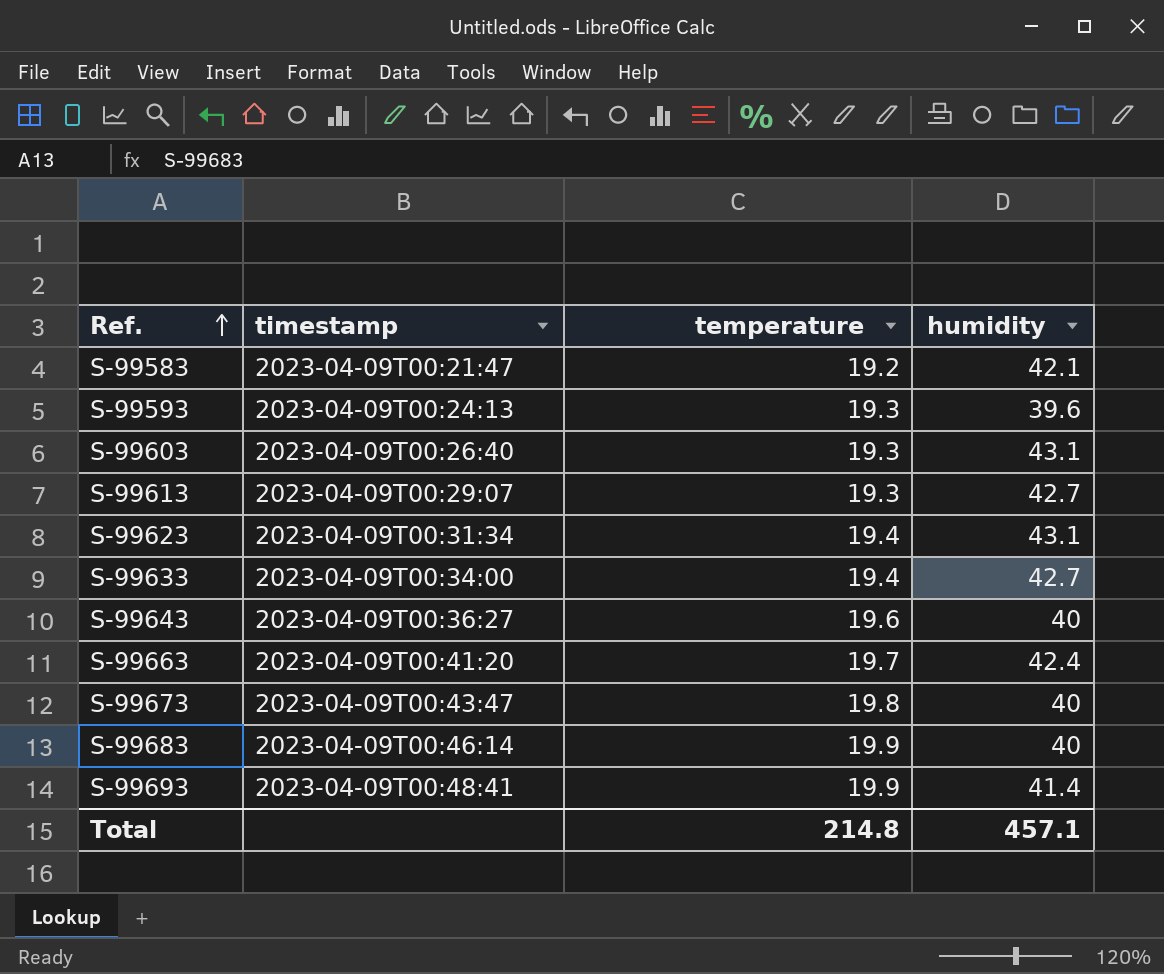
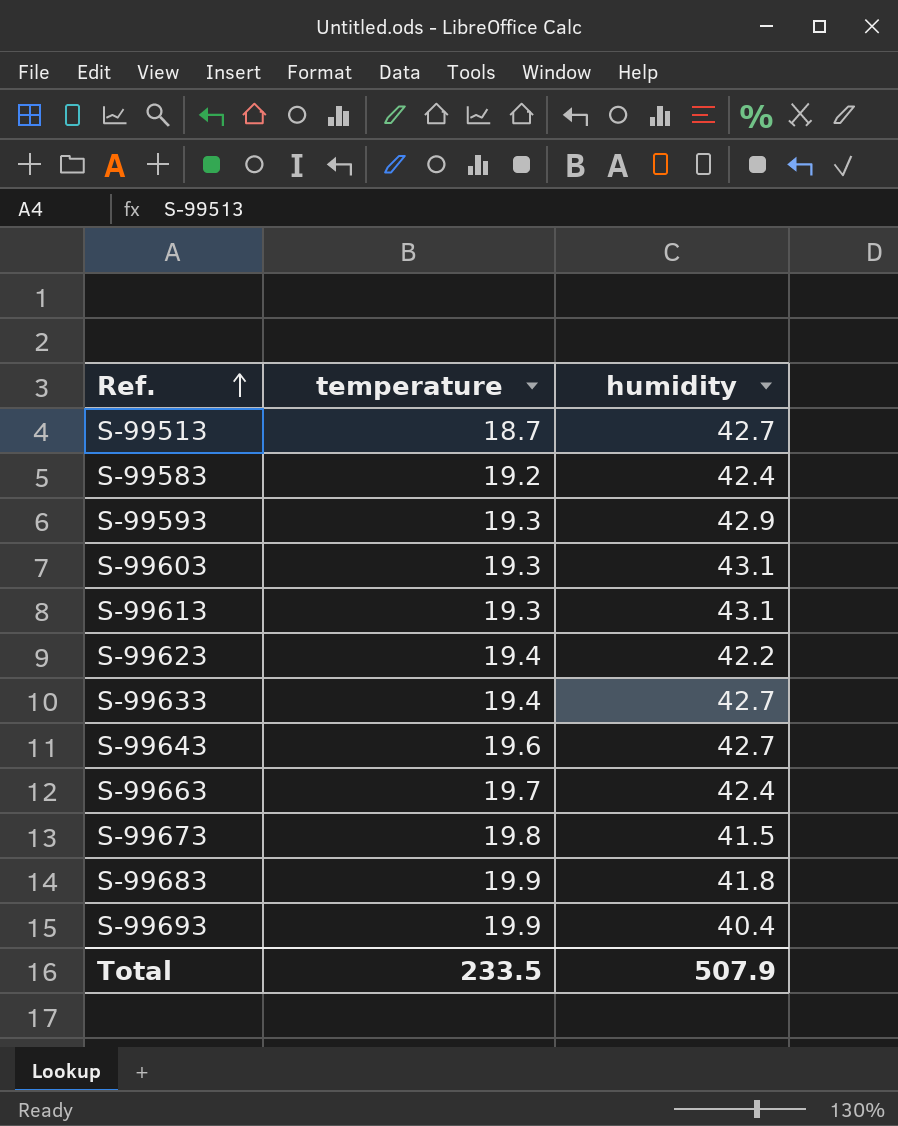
column timestamp | position: 2 -> none
row S-99513: none -> 18.7 | 42.7
S-99583 | humidity: 42.1 -> 42.4
S-99593 | humidity: 39.6 -> 42.9
S-99613 | humidity: 42.7 -> 43.1
S-99623 | humidity: 43.1 -> 42.2
S-99643 | humidity: 40 -> 42.7
S-99673 | humidity: 40 -> 41.5
S-99683 | humidity: 40 -> 41.8
S-99693 | humidity: 41.4 -> 40.4
Total | temperature: 214.8 -> 233.5
Total | humidity: 457.1 -> 507.9

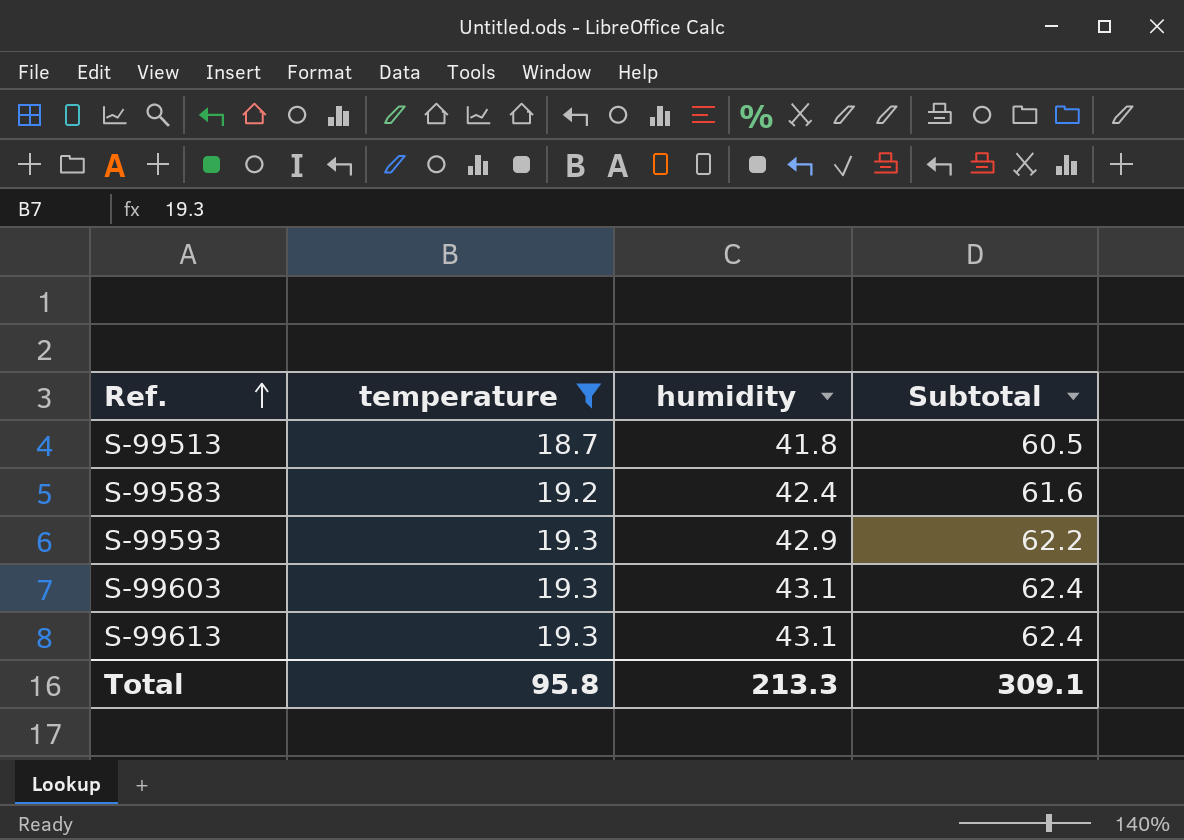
filter: none -> temperature <= 19.3
column Subtotal | formula: none -> [temperature] + [humidity]
S-99513 | humidity: 42.7 -> 41.8
Total | temperature: 233.5 -> 95.8
Total | humidity: 507.9 -> 213.3

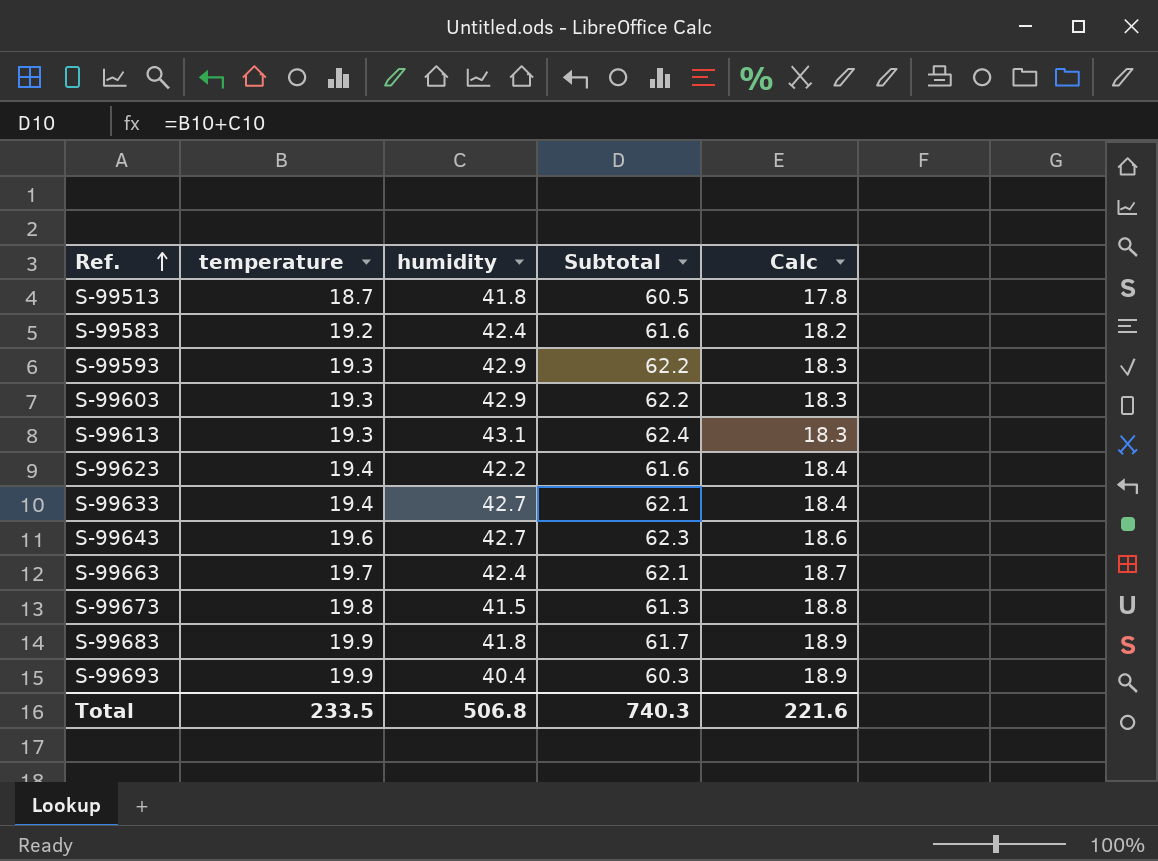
filter: temperature <= 19.3 -> none
column Calc | formula: none -> [temperature] * 0.95
S-99603 | humidity: 43.1 -> 42.9
S-99603 | Subtotal: 62.4 -> 62.2
Total | temperature: 95.8 -> 233.5
Total | humidity: 213.3 -> 506.8
Total | Subtotal: 309.1 -> 740.3

